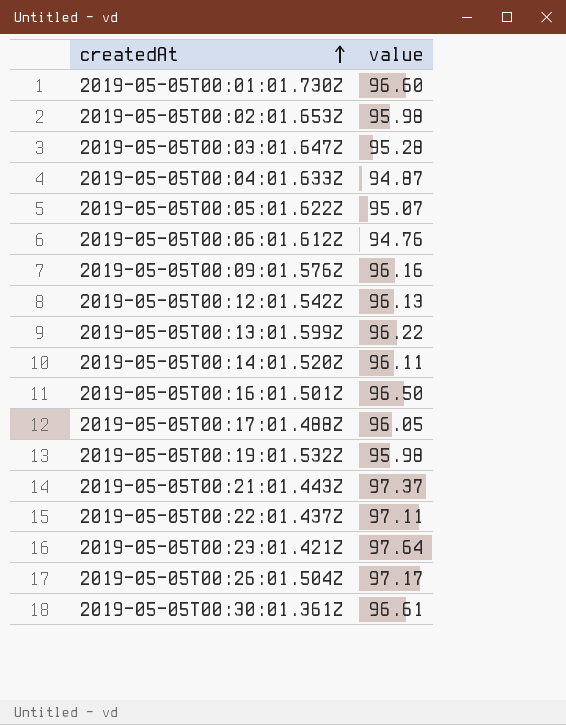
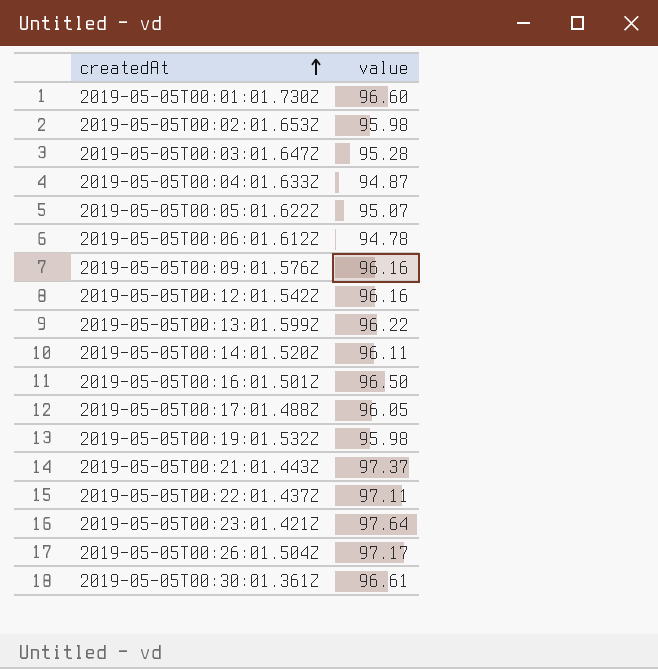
2019-05-05T00:06:01.612Z | value: 94.76 -> 94.78
2019-05-05T00:12:01.542Z | value: 96.13 -> 96.16

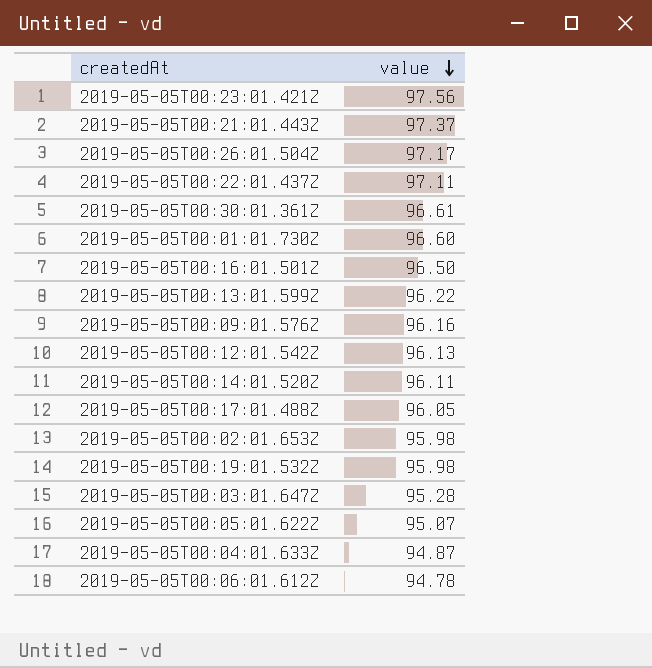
row order: createdAt ascending -> value descending
2019-05-05T00:23:01.421Z | value: 97.64 -> 97.56
2019-05-05T00:12:01.542Z | value: 96.16 -> 96.13

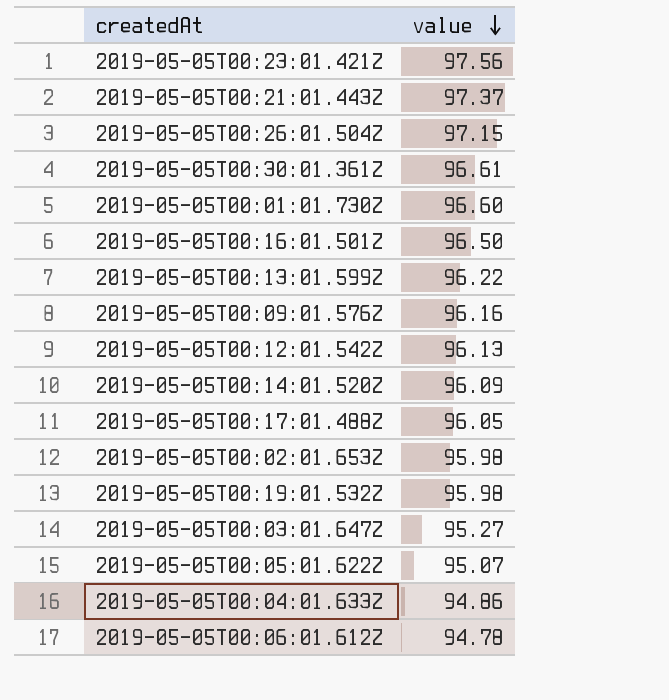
row 2019-05-05T00:22:01.437Z: 97.11 -> none
2019-05-05T00:26:01.504Z | value: 97.17 -> 97.15
2019-05-05T00:14:01.520Z | value: 96.11 -> 96.09
2019-05-05T00:03:01.647Z | value: 95.28 -> 95.27
2019-05-05T00:04:01.633Z | value: 94.87 -> 94.86

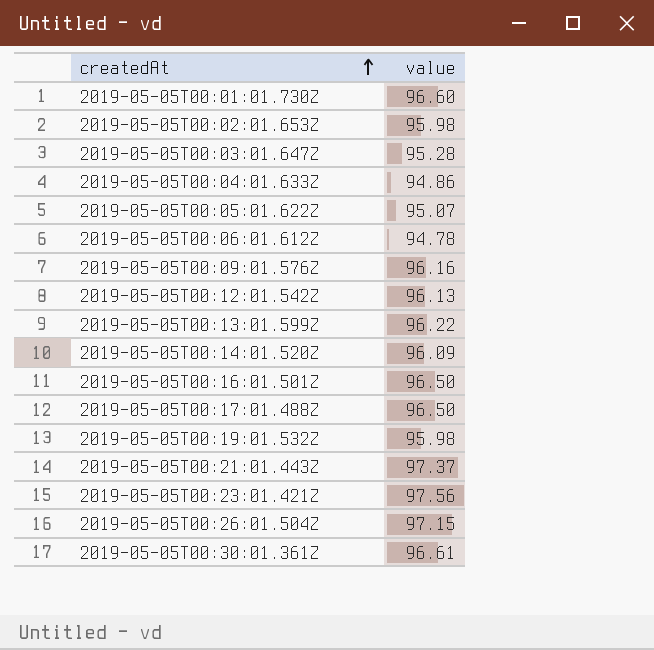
row order: value descending -> createdAt ascending
2019-05-05T00:03:01.647Z | value: 95.27 -> 95.28
2019-05-05T00:17:01.488Z | value: 96.05 -> 96.50

